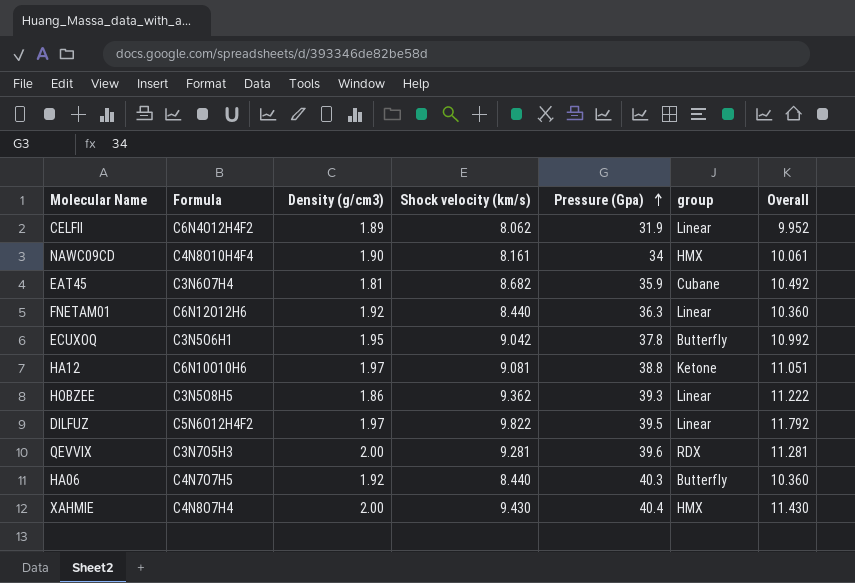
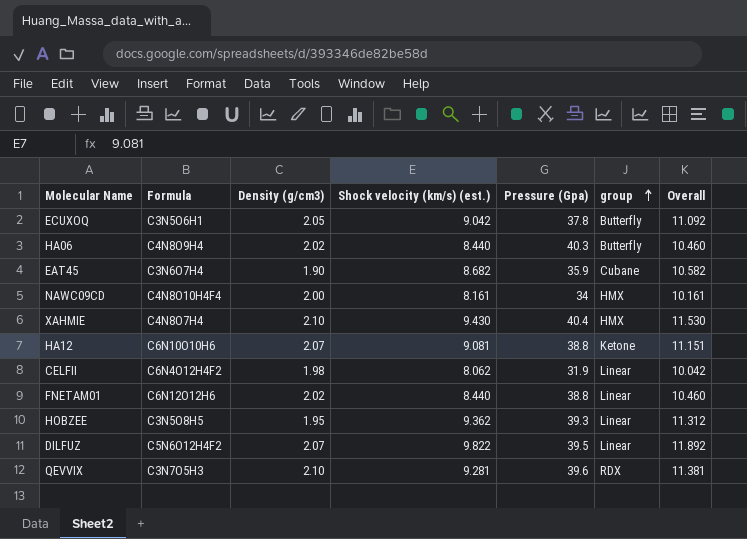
row order: Pressure (Gpa) ascending -> group ascending
column name: Shock velocity (km/s) -> Shock velocity (km/s) (est.)
ECUXOQ | Density (g/cm3): 1.95 -> 2.05
ECUXOQ | Overall: 10.992 -> 11.092
HA06 | Formula: C4N7O7H5 -> C4N8O9H4
HA06 | Density (g/cm3): 1.92 -> 2.02
HA06 | Overall: 10.360 -> 10.460
EAT45 | Density (g/cm3): 1.81 -> 1.90
EAT45 | Overall: 10.492 -> 10.582
NAWC09CD | Density (g/cm3): 1.90 -> 2.00
NAWC09CD | Overall: 10.061 -> 10.161
XAHMIE | Density (g/cm3): 2.00 -> 2.10
XAHMIE | Overall: 11.430 -> 11.530
HA12 | Density (g/cm3): 1.97 -> 2.07
HA12 | Overall: 11.051 -> 11.151
CELFII | Density (g/cm3): 1.89 -> 1.98
CELFII | Overall: 9.952 -> 10.042
FNETAM01 | Density (g/cm3): 1.92 -> 2.02
FNETAM01 | Pressure (Gpa): 36.3 -> 38.8
FNETAM01 | Overall: 10.360 -> 10.460
HOBZEE | Density (g/cm3): 1.86 -> 1.95
HOBZEE | Overall: 11.222 -> 11.312
DILFUZ | Density (g/cm3): 1.97 -> 2.07
DILFUZ | Overall: 11.792 -> 11.892
QEVVIX | Density (g/cm3): 2.00 -> 2.10
QEVVIX | Overall: 11.281 -> 11.381

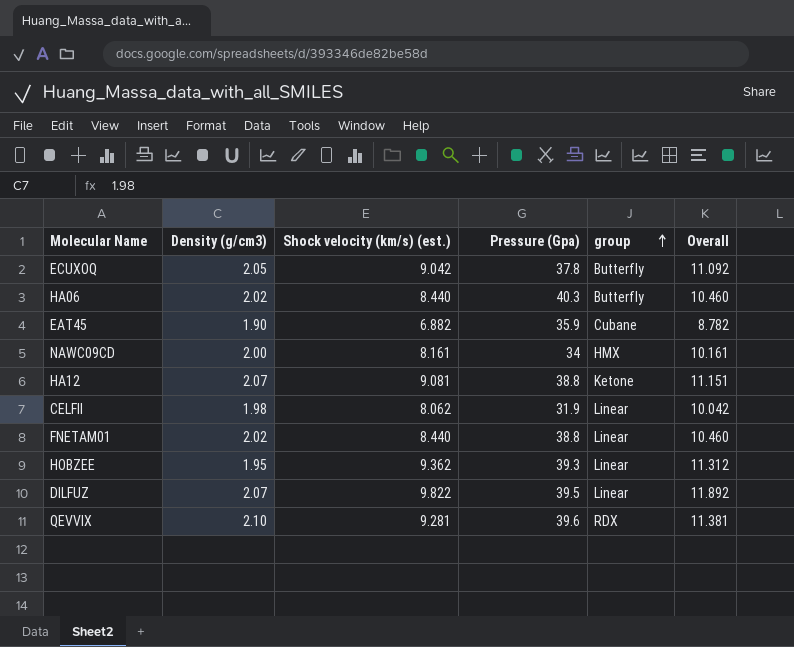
column Formula | position: 2 -> none
row XAHMIE: C4N8O7H4 | 2.10 | 9.430 | 40.4 | HMX | 11.530 -> none
EAT45 | Shock velocity (km/s) (est.): 8.682 -> 6.882
EAT45 | Overall: 10.582 -> 8.782

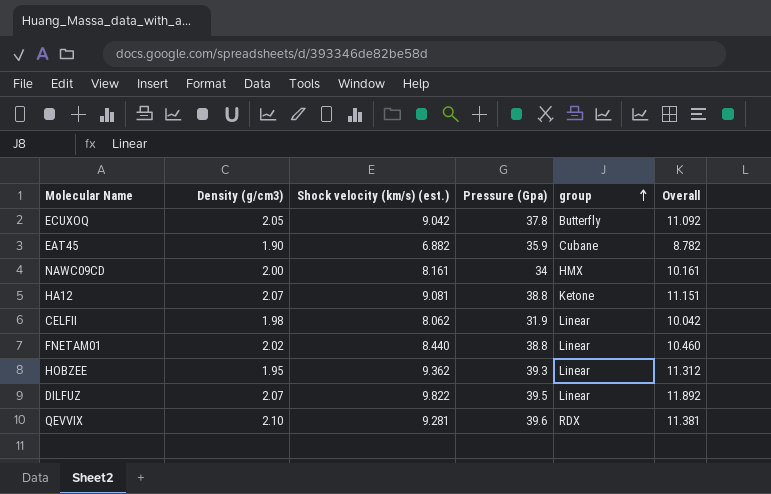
row HA06: 2.02 | 8.440 | 40.3 | Butterfly | 10.460 -> none

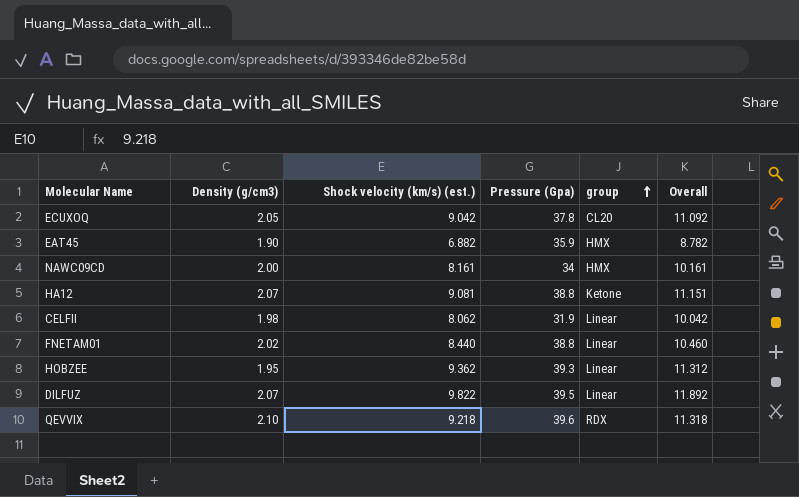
ECUXOQ | group: Butterfly -> CL20
EAT45 | group: Cubane -> HMX
QEVVIX | Shock velocity (km/s) (est.): 9.281 -> 9.218
QEVVIX | Overall: 11.381 -> 11.318

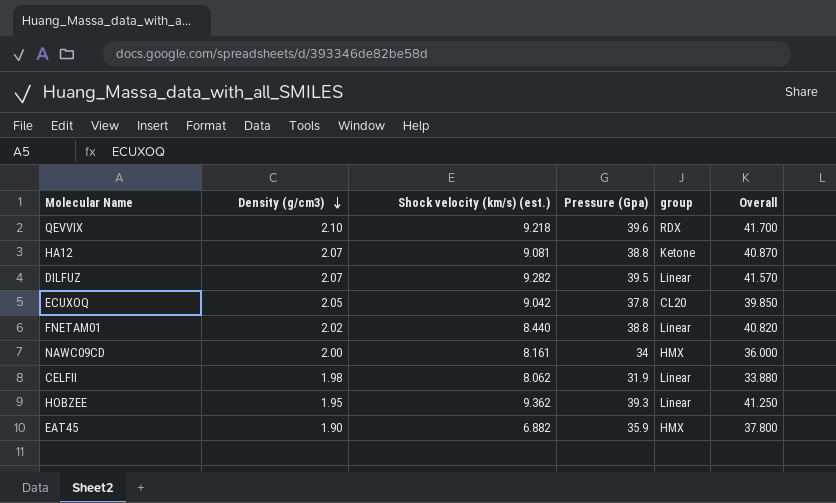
row order: group ascending -> Density (g/cm3) descending
column Overall | formula: [Density (g/cm3)] + [Shock velocity (km/s) (est.)] -> [Density (g/cm3)] + [Pressure (Gpa)]
DILFUZ | Shock velocity (km/s) (est.): 9.822 -> 9.282

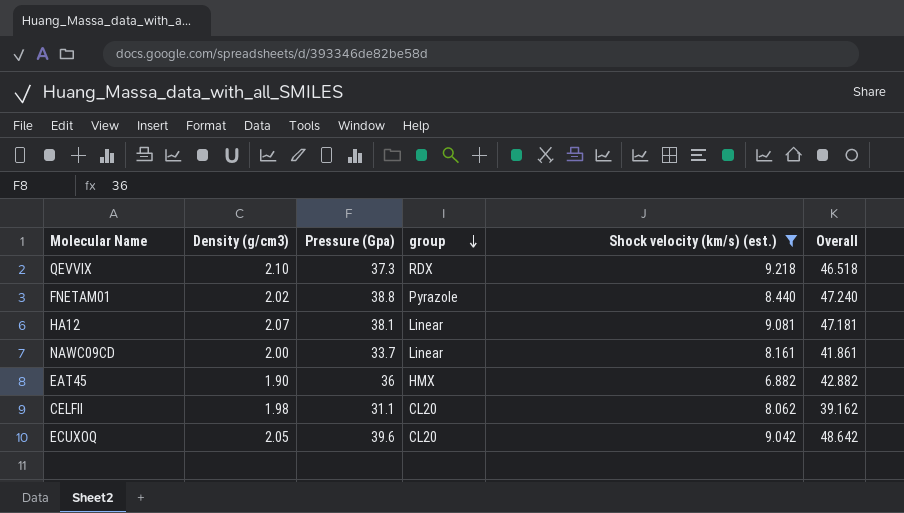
filter: none -> Shock velocity (km/s) (est.) <= 9.218
row order: Density (g/cm3) descending -> group descending
column Shock velocity (km/s) (est.) | position: 3 -> 5
column Overall | formula: [Density (g/cm3)] + [Pressure (Gpa)] -> [Pressure (Gpa)] + [Shock velocity (km/s) (est.)]
QEVVIX | Pressure (Gpa): 39.6 -> 37.3
FNETAM01 | group: Linear -> Pyrazole
HA12 | Pressure (Gpa): 38.8 -> 38.1
HA12 | group: Ketone -> Linear
NAWC09CD | Pressure (Gpa): 34 -> 33.7
NAWC09CD | group: HMX -> Linear
EAT45 | Pressure (Gpa): 35.9 -> 36
CELFII | Pressure (Gpa): 31.9 -> 31.1
CELFII | group: Linear -> CL20
ECUXOQ | Pressure (Gpa): 37.8 -> 39.6

